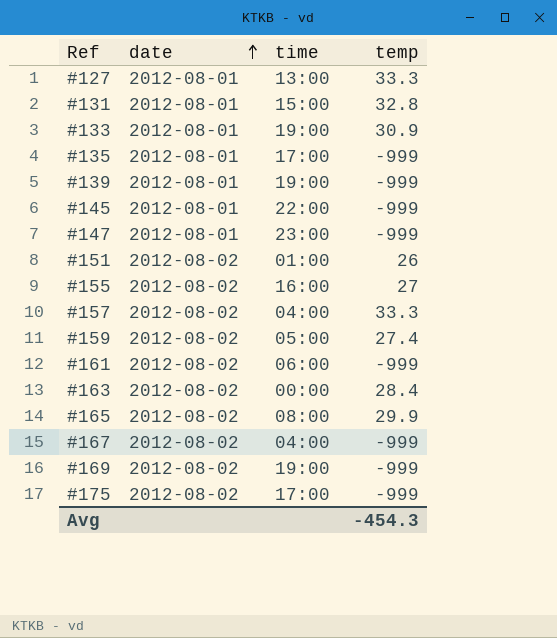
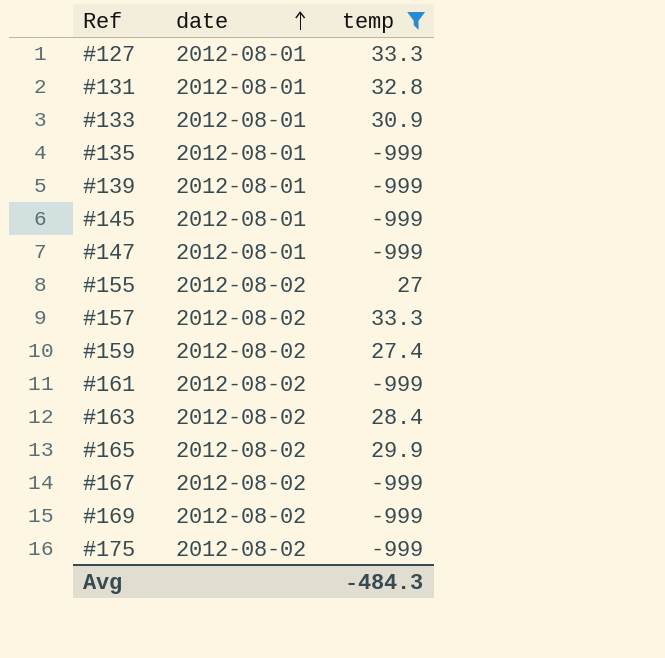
filter: none -> temp != 26
column time | position: 3 -> none
Avg | temp: -454.3 -> -484.3

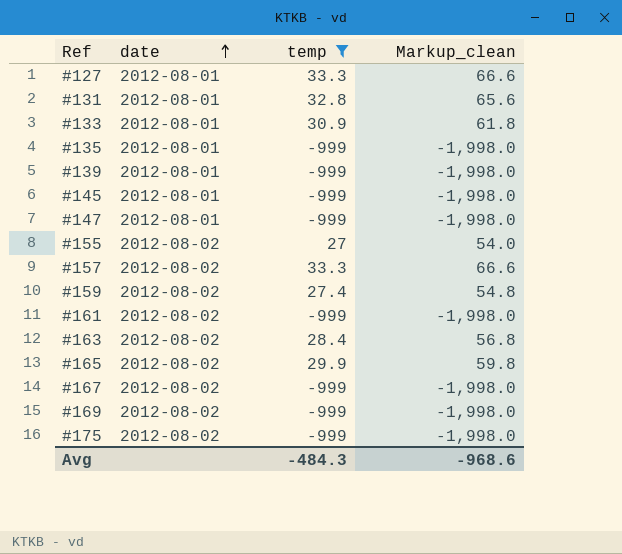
column Markup_clean | formula: none -> [temp] * 2

